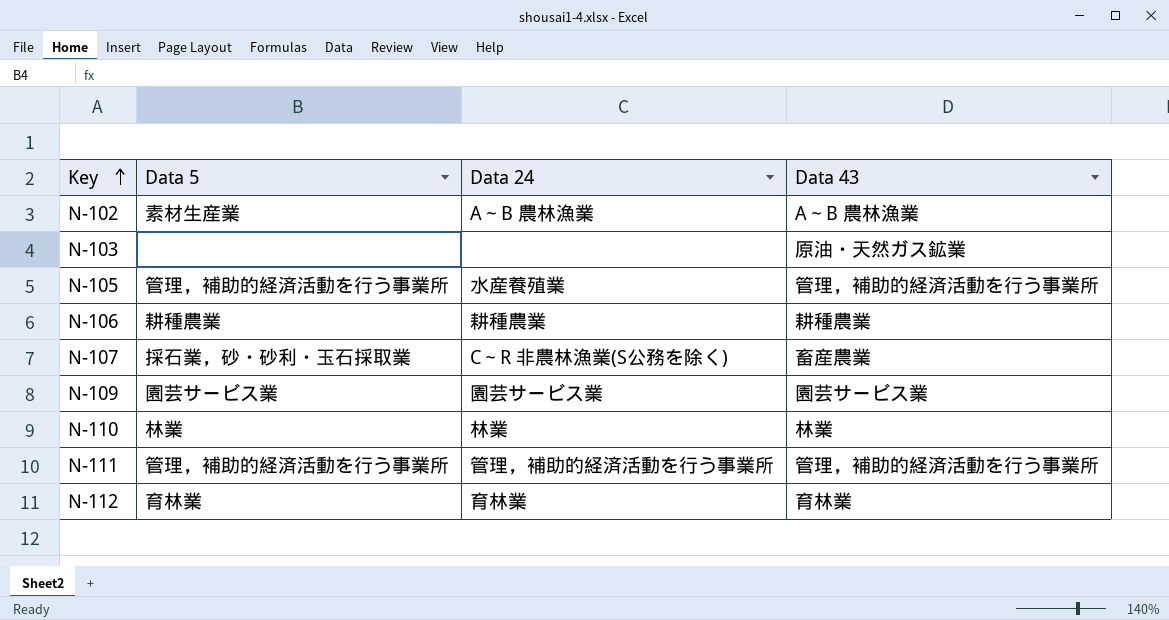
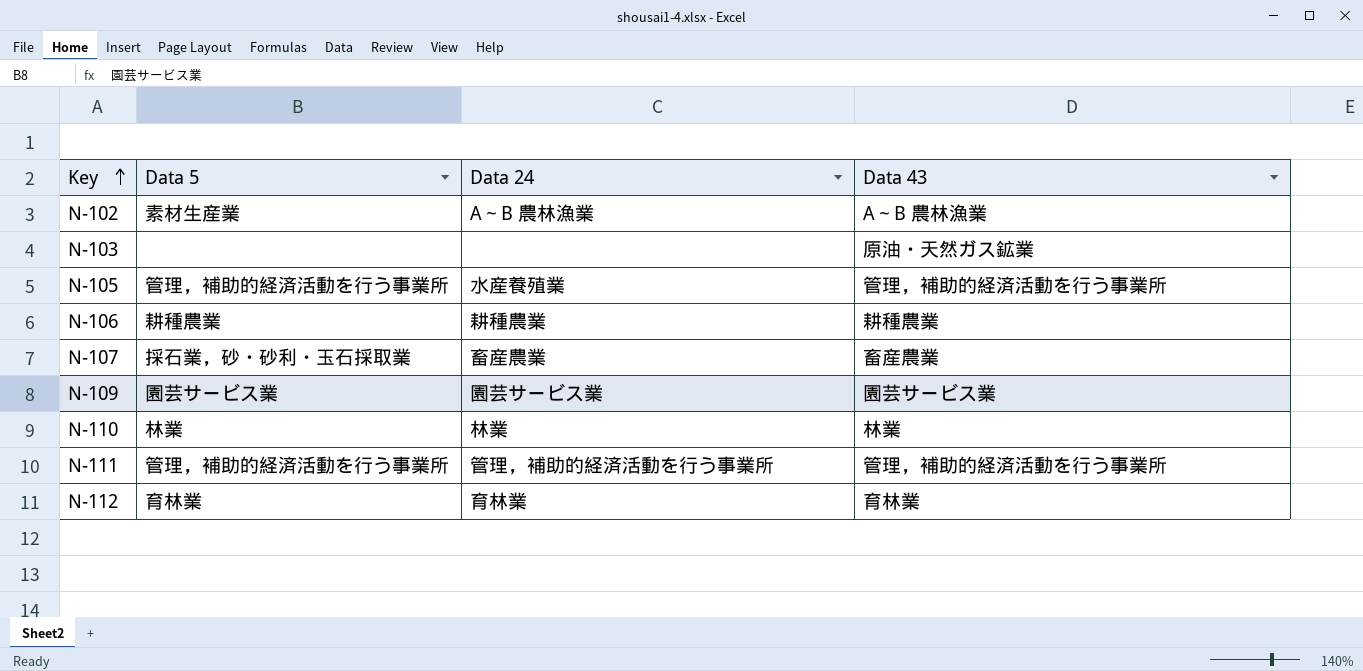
N-107 | Data 24: C～R 非農林漁業(S公務を除く) -> 畜産農業

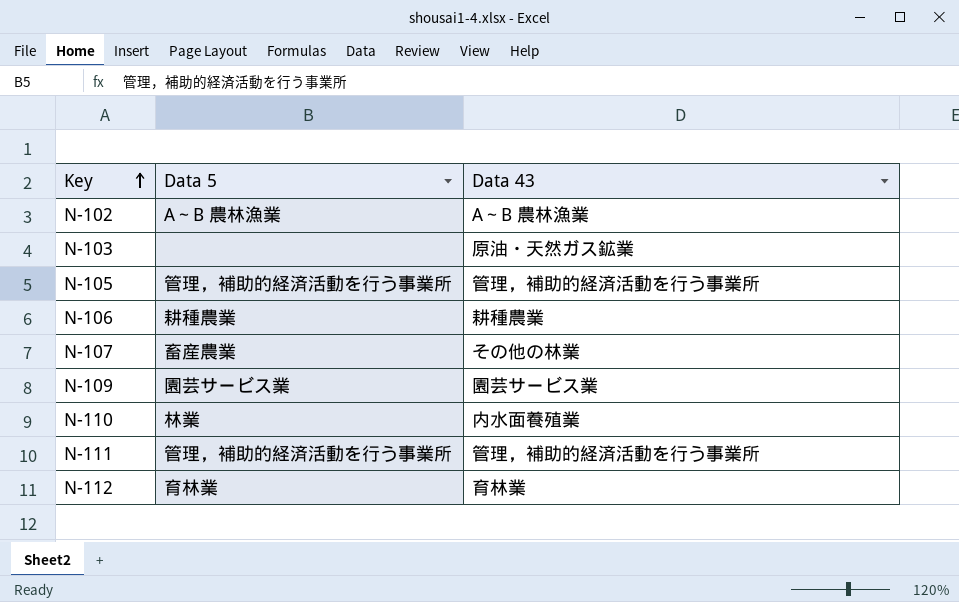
column Data 24 | position: 3 -> none
N-102 | Data 5: 素材生産業 -> A～B 農林漁業
N-107 | Data 5: 採石業，砂・砂利・玉石採取業 -> 畜産農業
N-107 | Data 43: 畜産農業 -> その他の林業
N-110 | Data 43: 林業 -> 内水面養殖業

